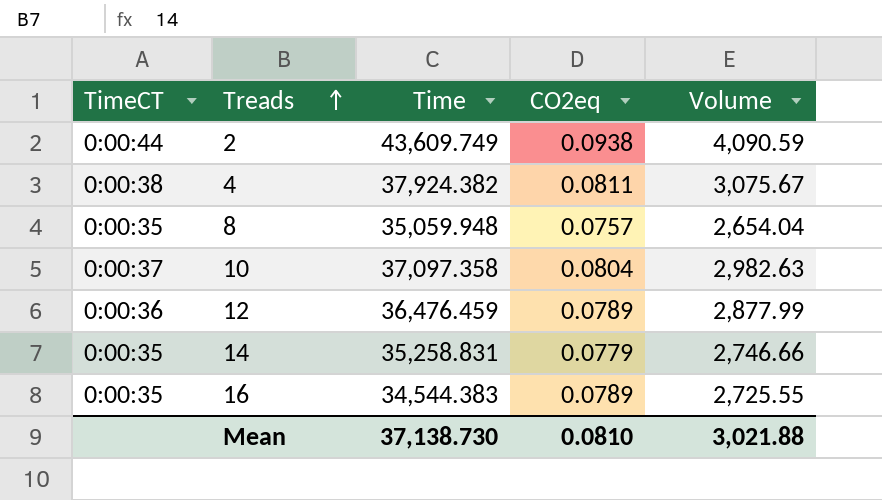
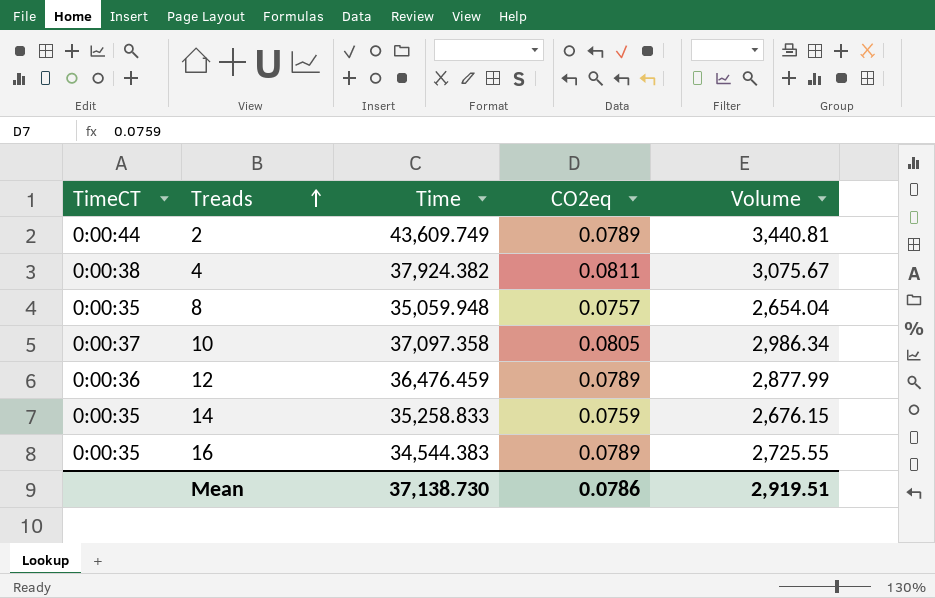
2 | CO2eq: 0.0938 -> 0.0789
2 | Volume: 4,090.59 -> 3,440.81
10 | CO2eq: 0.0804 -> 0.0805
10 | Volume: 2,982.63 -> 2,986.34
14 | Time: 35,258.831 -> 35,258.833
14 | CO2eq: 0.0779 -> 0.0759
14 | Volume: 2,746.66 -> 2,676.15
Mean | CO2eq: 0.0810 -> 0.0786
Mean | Volume: 3,021.88 -> 2,919.51

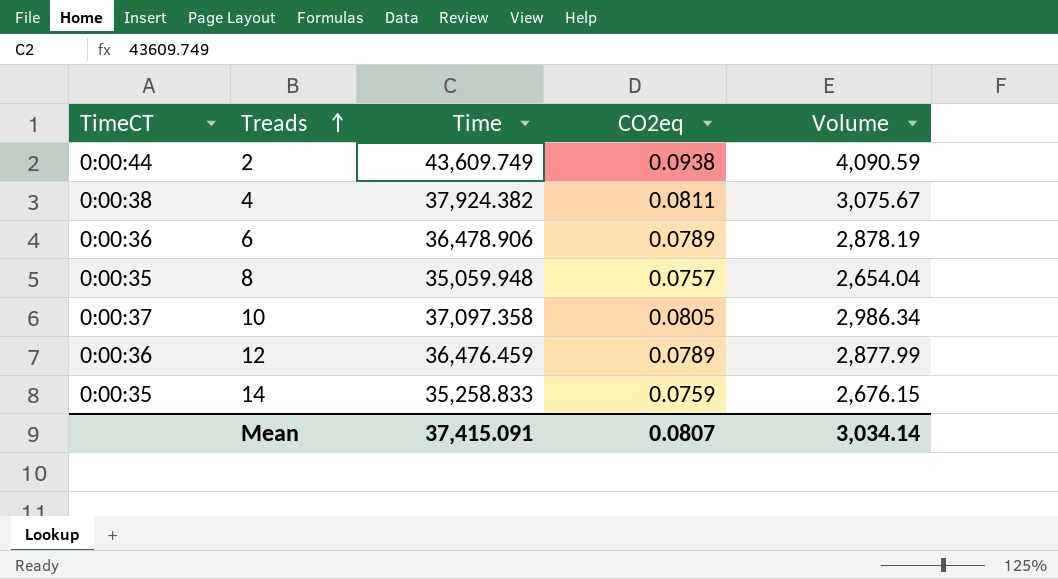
row 16: 0:00:35 | 34,544.383 | 0.0789 | 2,725.55 -> none
2 | CO2eq: 0.0789 -> 0.0938
2 | Volume: 3,440.81 -> 4,090.59
row 6: none -> 0:00:36 | 36,478.906 | 0.0789 | 2,878.19
Mean | Time: 37,138.730 -> 37,415.091
Mean | CO2eq: 0.0786 -> 0.0807
Mean | Volume: 2,919.51 -> 3,034.14

